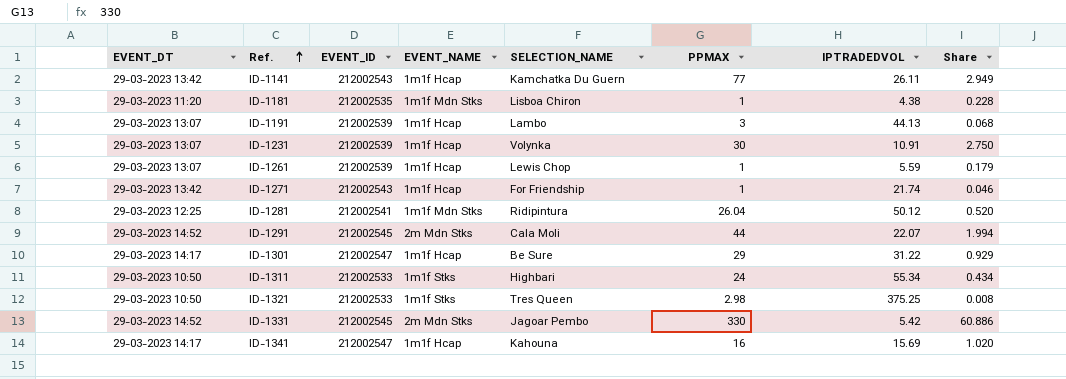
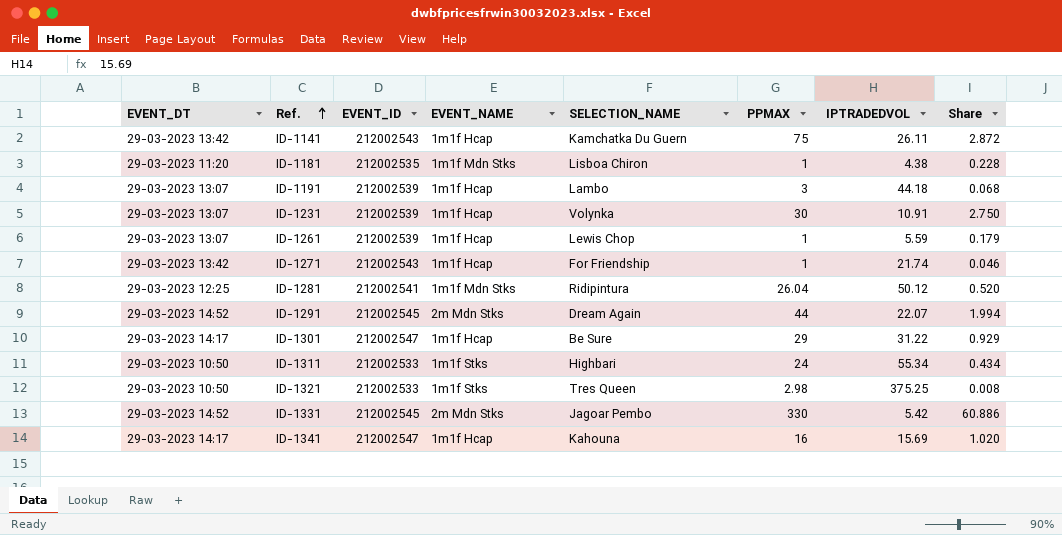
ID-1141 | PPMAX: 77 -> 75
ID-1141 | Share: 2.949 -> 2.872
ID-1191 | IPTRADEDVOL: 44.13 -> 44.18
ID-1291 | SELECTION_NAME: Cala Moli -> Dream Again

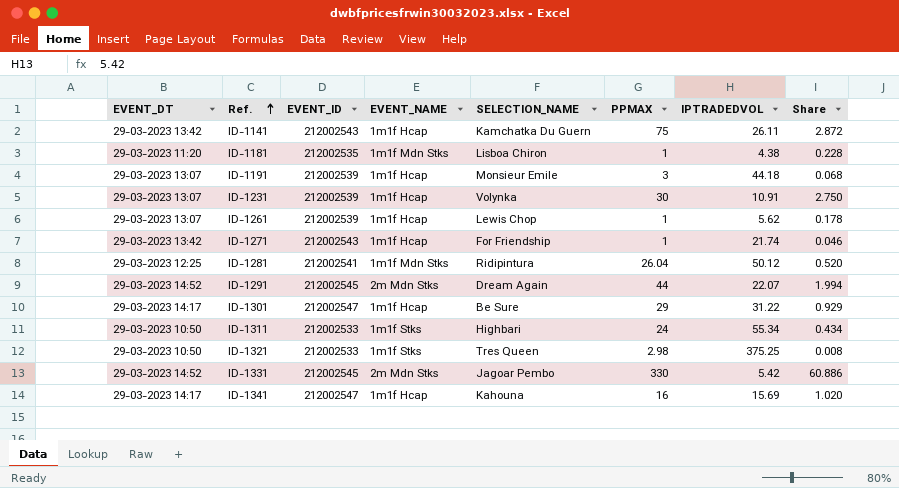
ID-1191 | SELECTION_NAME: Lambo -> Monsieur Emile
ID-1261 | IPTRADEDVOL: 5.59 -> 5.62
ID-1261 | Share: 0.179 -> 0.178

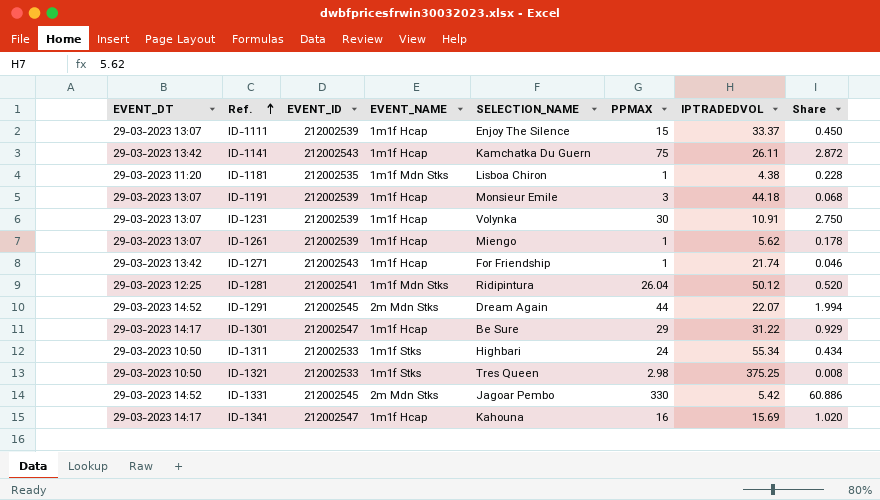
row ID-1111: none -> 29-03-2023 13:07 | 212002539 | 1m1f Hcap | Enjoy The Silence | 15 | 33.37 | 0.450
ID-1261 | SELECTION_NAME: Lewis Chop -> Miengo

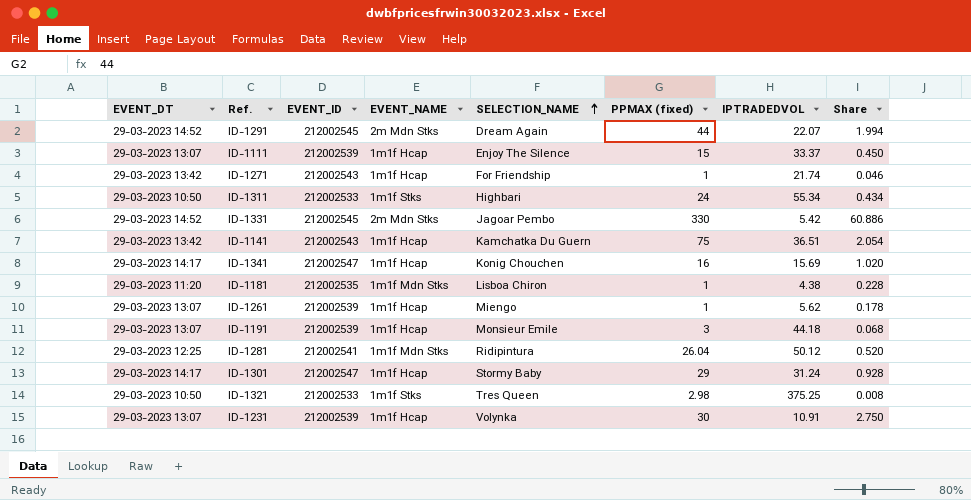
row order: Ref. ascending -> SELECTION_NAME ascending
column name: PPMAX -> PPMAX (fixed)
ID-1141 | IPTRADEDVOL: 26.11 -> 36.51
ID-1141 | Share: 2.872 -> 2.054
ID-1341 | SELECTION_NAME: Kahouna -> Konig Chouchen
ID-1301 | SELECTION_NAME: Be Sure -> Stormy Baby
ID-1301 | IPTRADEDVOL: 31.22 -> 31.24
ID-1301 | Share: 0.929 -> 0.928

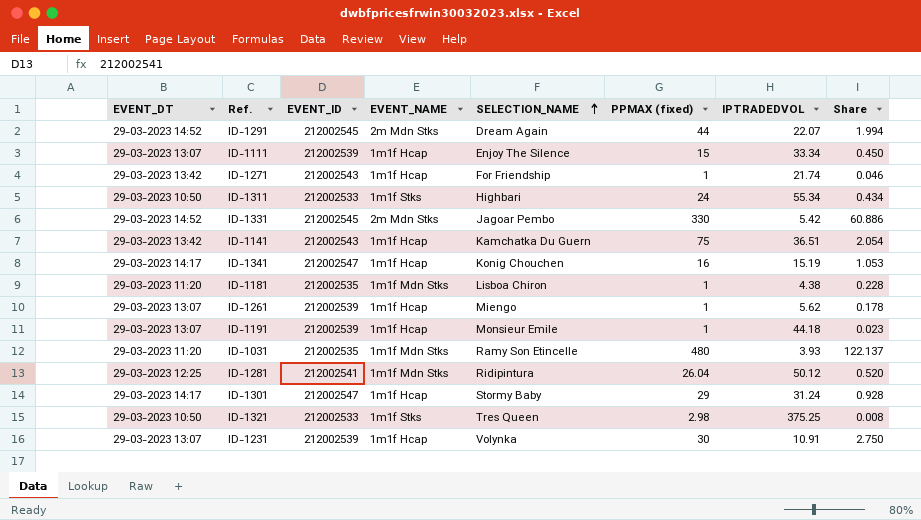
ID-1111 | IPTRADEDVOL: 33.37 -> 33.34
ID-1341 | IPTRADEDVOL: 15.69 -> 15.19
ID-1341 | Share: 1.020 -> 1.053
ID-1191 | PPMAX (fixed): 3 -> 1
ID-1191 | Share: 0.068 -> 0.023
row ID-1031: none -> 29-03-2023 11:20 | 212002535 | 1m1f Mdn Stks | Ramy Son Etincelle | 480 | 3.93 | 122.137

